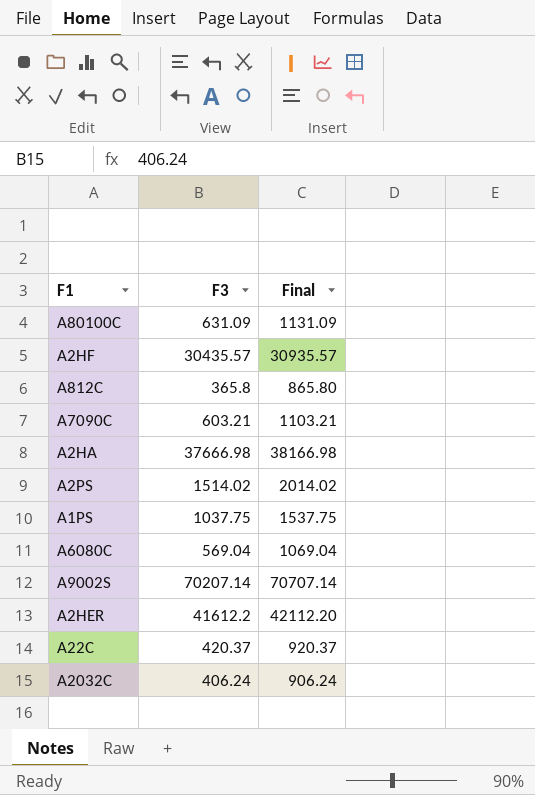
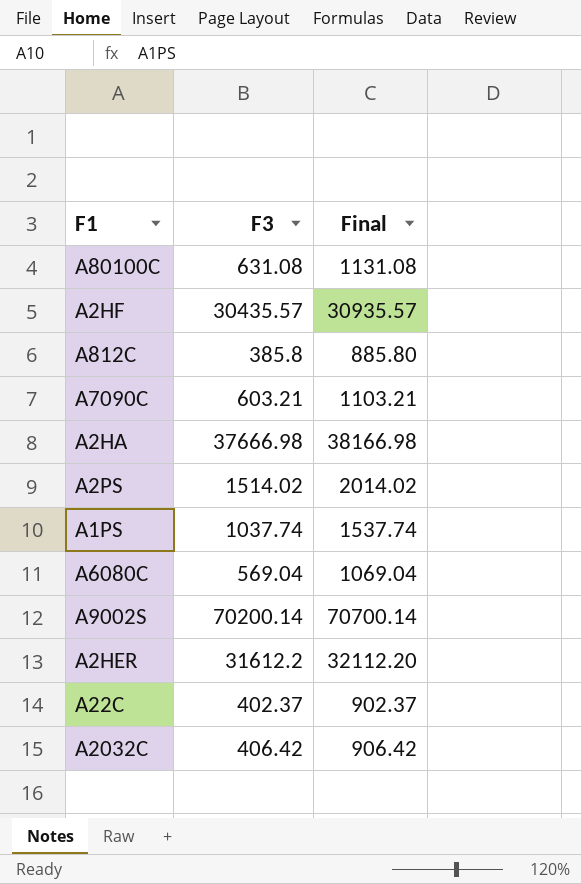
A80100C | F3: 631.09 -> 631.08
A80100C | Final: 1131.09 -> 1131.08
A812C | F3: 365.8 -> 385.8
A812C | Final: 865.80 -> 885.80
A1PS | F3: 1037.75 -> 1037.74
A1PS | Final: 1537.75 -> 1537.74
A9002S | F3: 70207.14 -> 70200.14
A9002S | Final: 70707.14 -> 70700.14
A2HER | F3: 41612.2 -> 31612.2
A2HER | Final: 42112.20 -> 32112.20
A22C | F3: 420.37 -> 402.37
A22C | Final: 920.37 -> 902.37
A2032C | F3: 406.24 -> 406.42
A2032C | Final: 906.24 -> 906.42

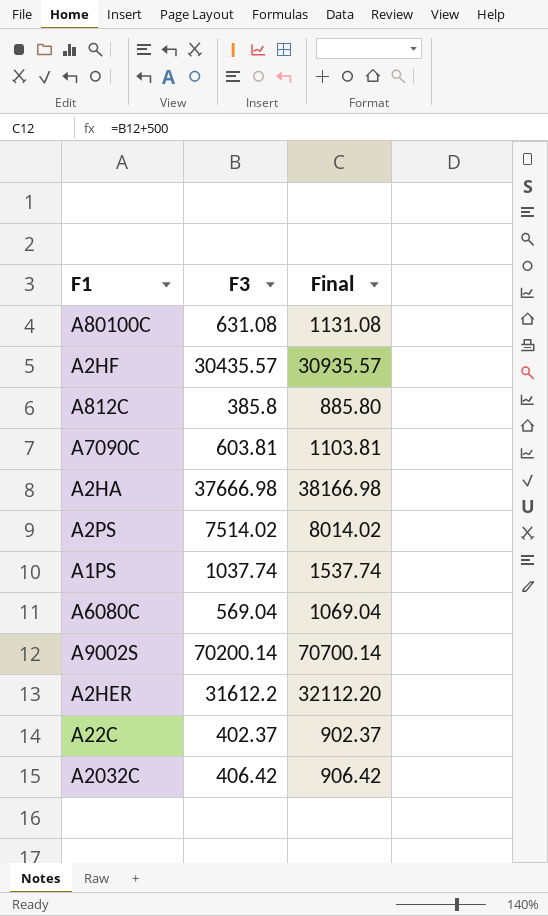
A7090C | F3: 603.21 -> 603.81
A7090C | Final: 1103.21 -> 1103.81
A2PS | F3: 1514.02 -> 7514.02
A2PS | Final: 2014.02 -> 8014.02

